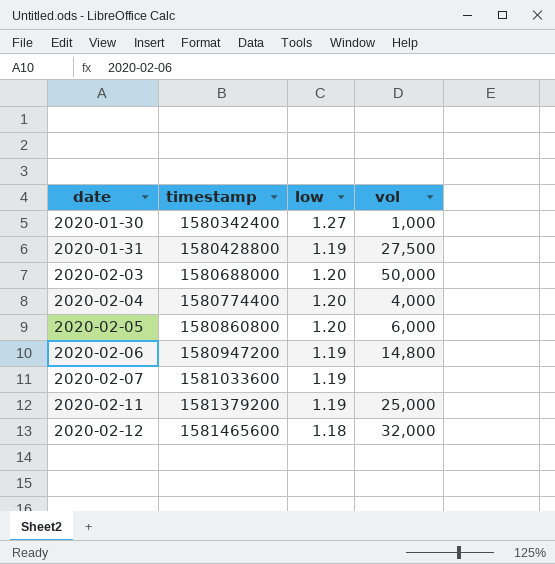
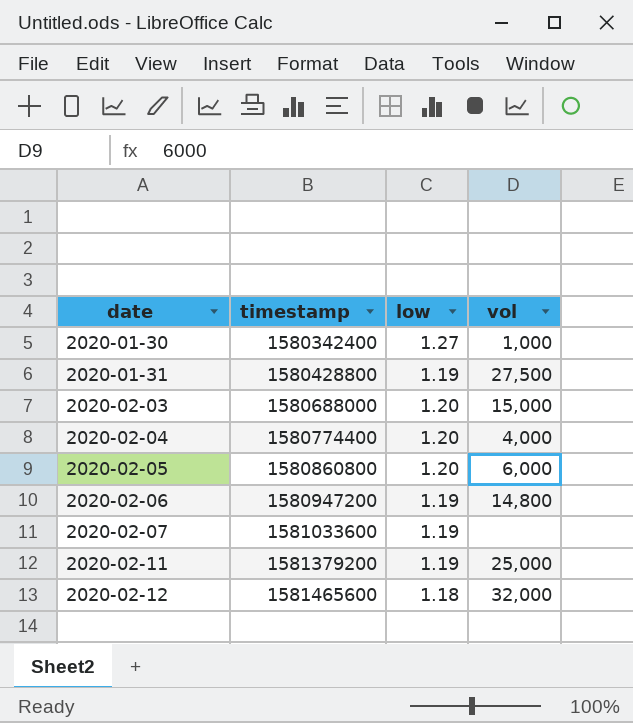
2020-02-03 | vol: 50,000 -> 15,000

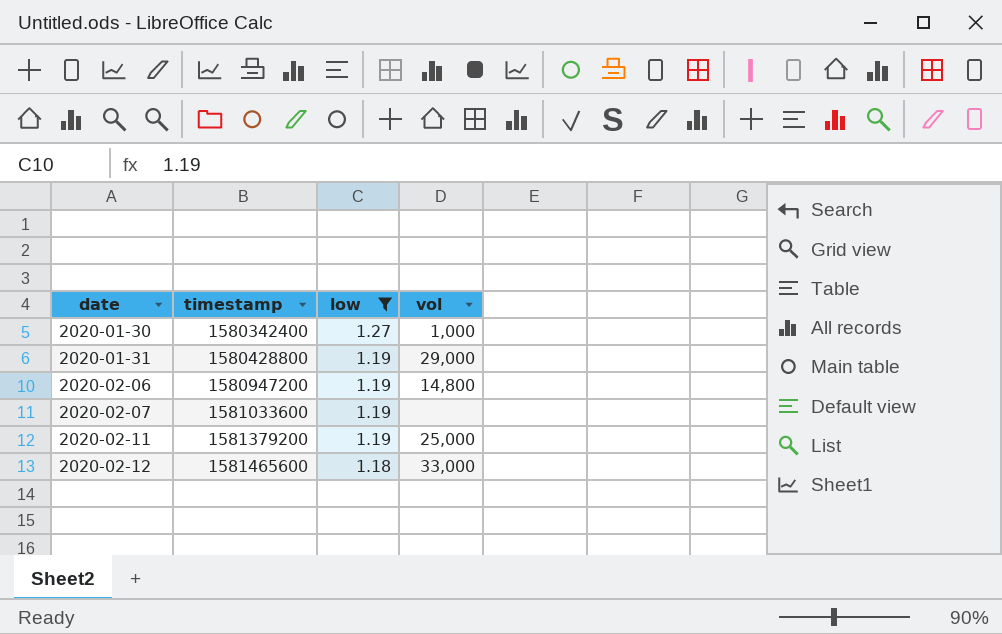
filter: none -> low != 1.20
2020-01-31 | vol: 27,500 -> 29,000
2020-02-12 | vol: 32,000 -> 33,000

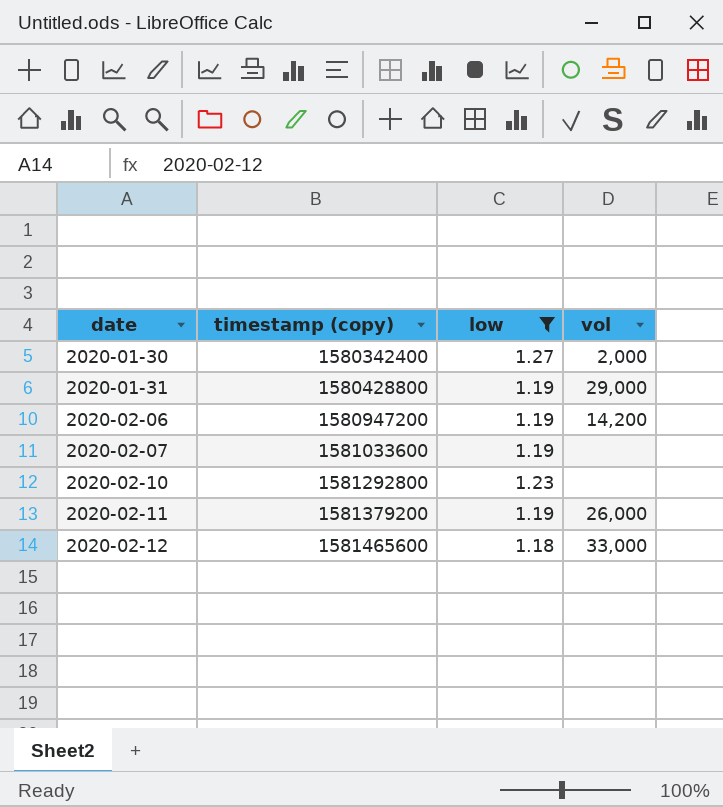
column name: timestamp -> timestamp (copy)
2020-01-30 | vol: 1,000 -> 2,000
2020-02-06 | vol: 14,800 -> 14,200
row 2020-02-10: none -> 1581292800 | 1.23 | none
2020-02-11 | vol: 25,000 -> 26,000

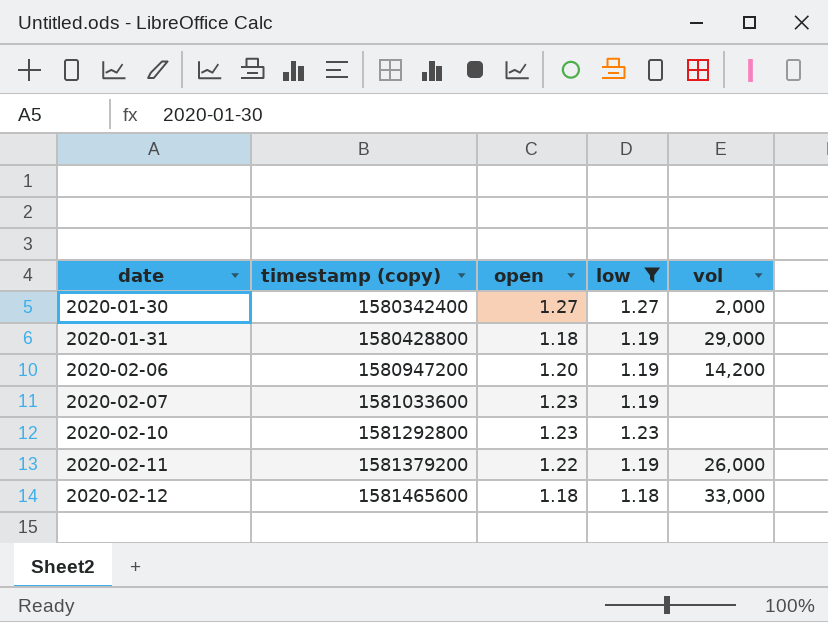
column open | position: none -> 3

